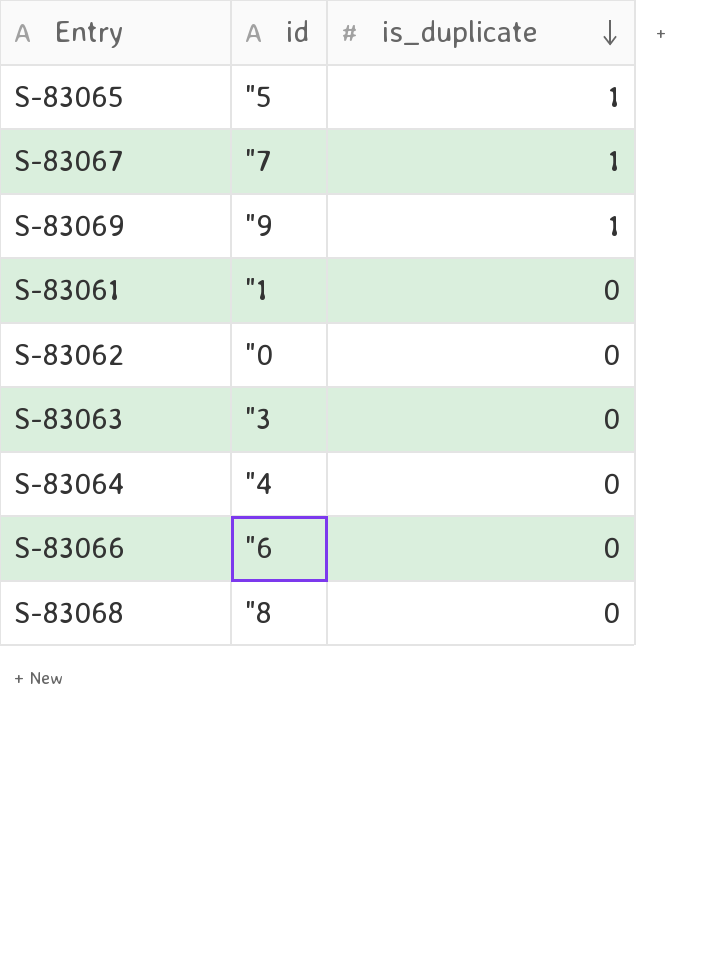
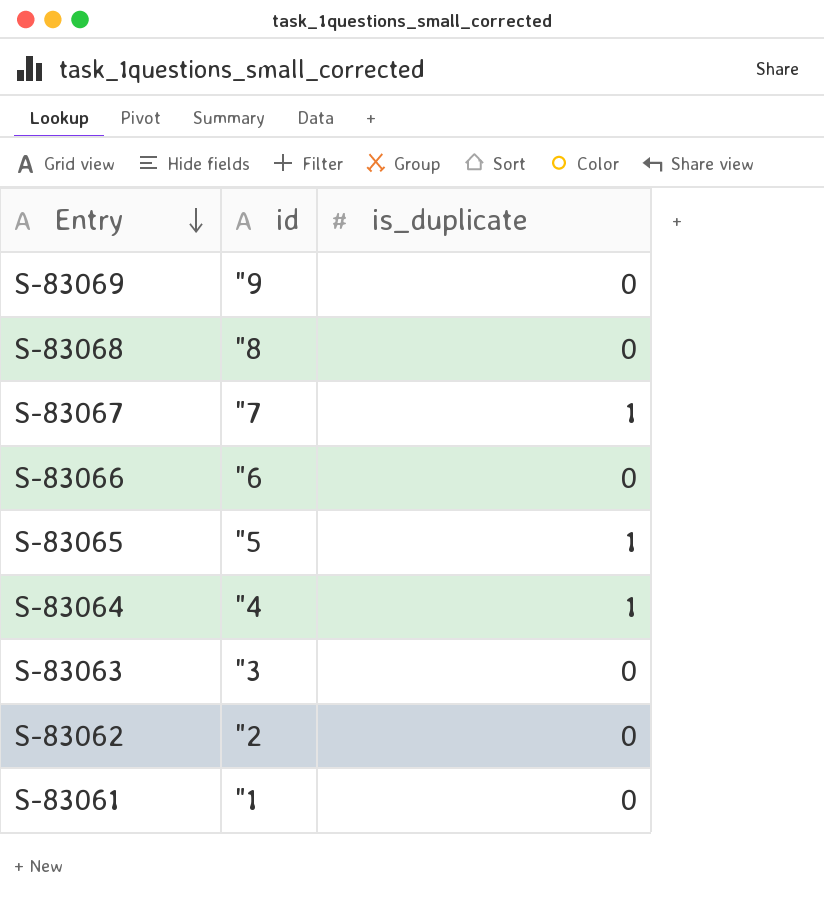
row order: is_duplicate descending -> Entry descending
S-83069 | is_duplicate: 1 -> 0
S-83064 | is_duplicate: 0 -> 1
S-83062 | id: "0 -> "2

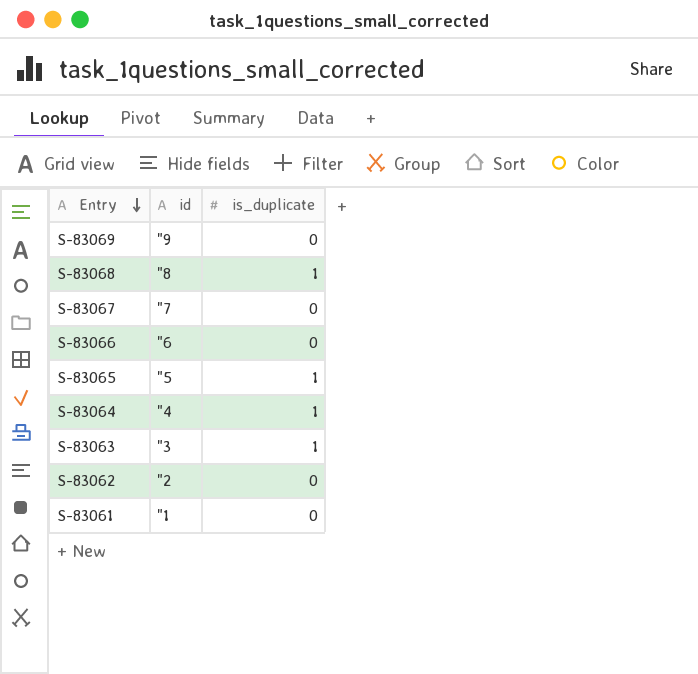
S-83068 | is_duplicate: 0 -> 1
S-83067 | is_duplicate: 1 -> 0
S-83063 | is_duplicate: 0 -> 1

